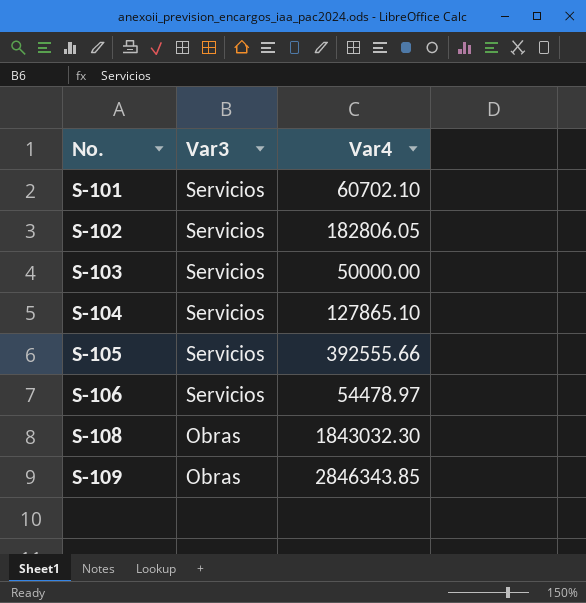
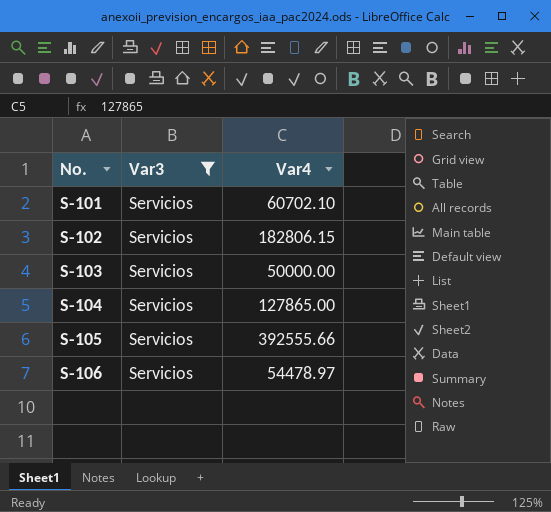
filter: none -> Var3 = Servicios
S-102 | Var4: 182806.05 -> 182806.15
S-104 | Var4: 127865.10 -> 127865.00

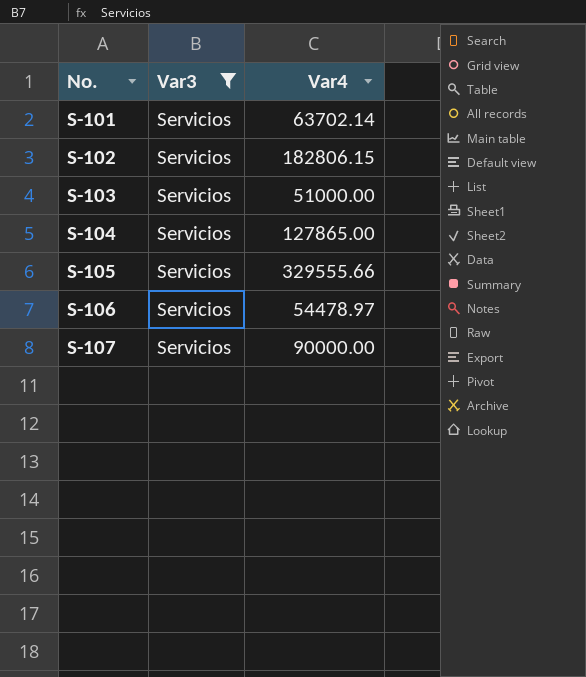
S-101 | Var4: 60702.10 -> 63702.14
S-103 | Var4: 50000.00 -> 51000.00
S-105 | Var4: 392555.66 -> 329555.66
row S-107: none -> Servicios | 90000.00

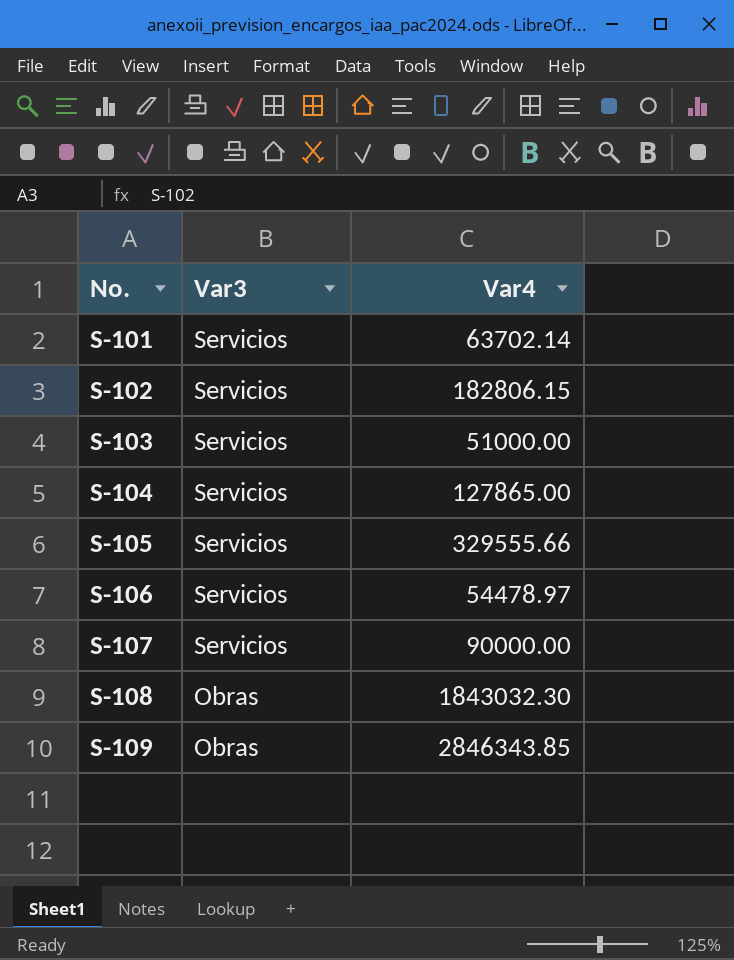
filter: Var3 = Servicios -> none

